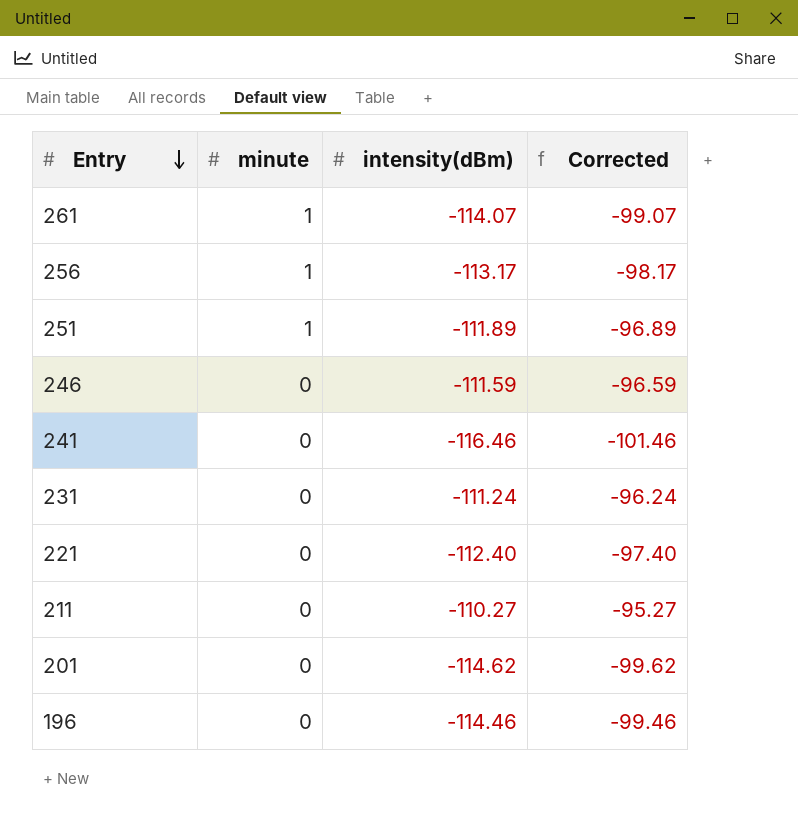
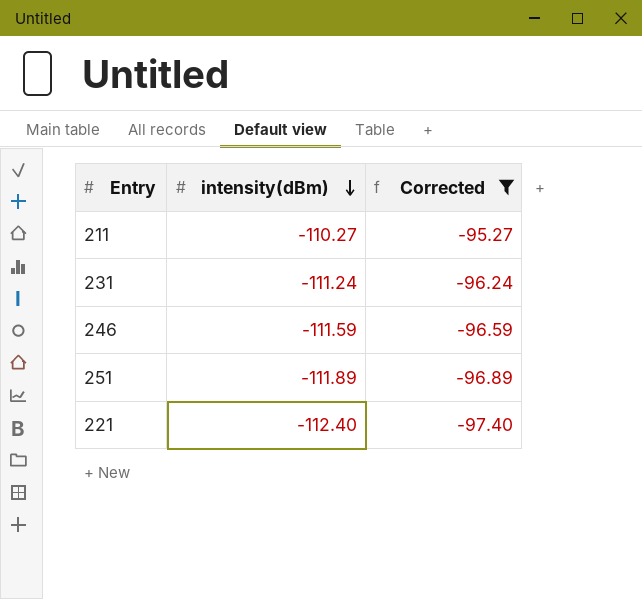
filter: none -> Corrected >= -97.40
row order: Entry descending -> intensity(dBm) descending
column minute | position: 2 -> none

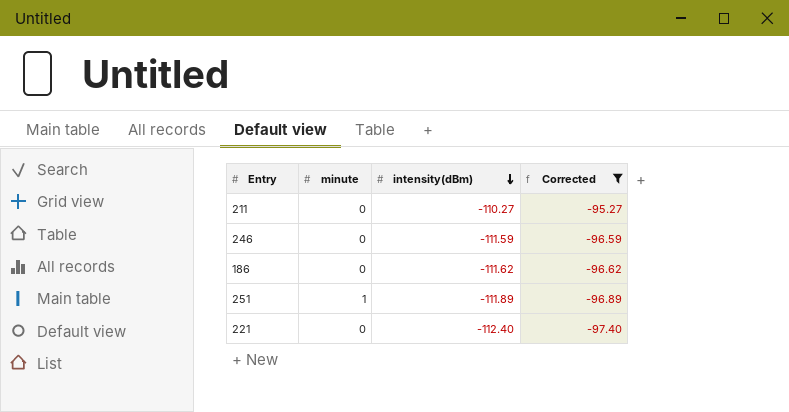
column minute | position: none -> 2
row 231: -111.24 | -96.24 -> none
row 186: none -> 0 | -111.62 | -96.62

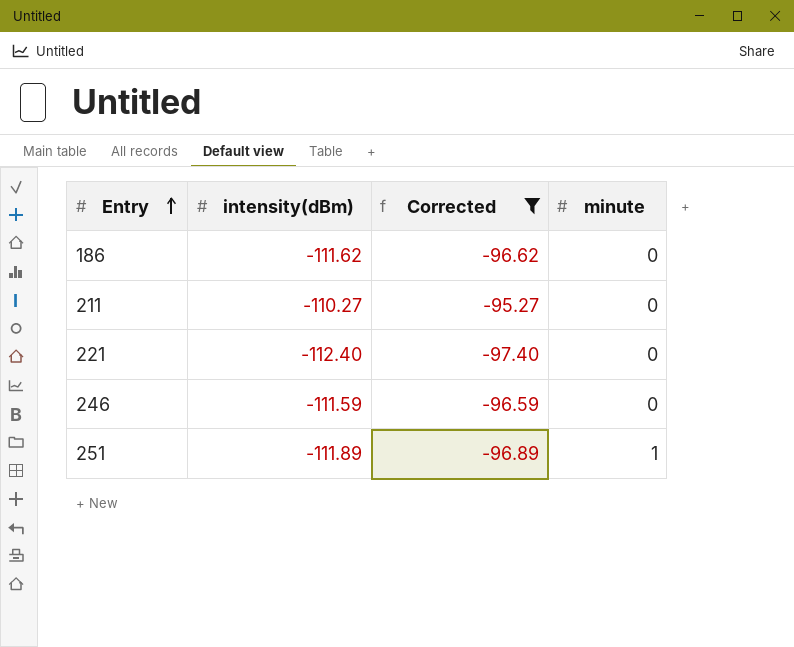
row order: intensity(dBm) descending -> Entry ascending
column minute | position: 2 -> 4

